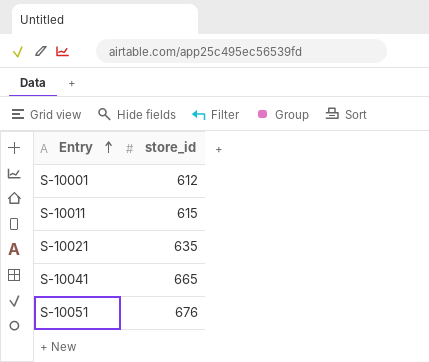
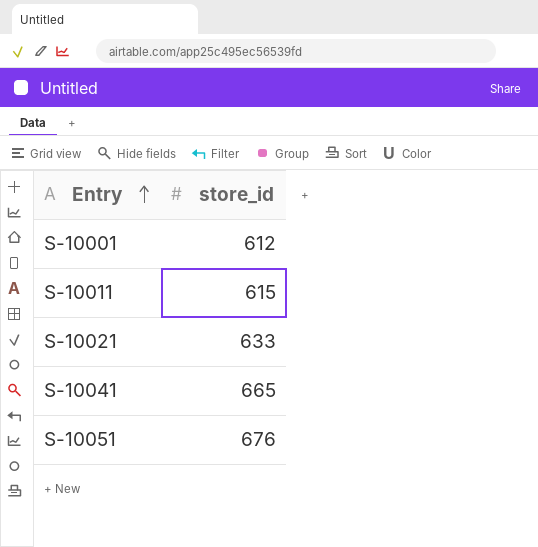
S-10021 | store_id: 635 -> 633

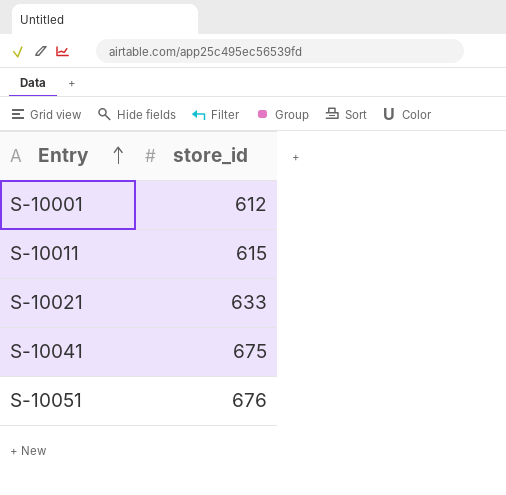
S-10041 | store_id: 665 -> 675

